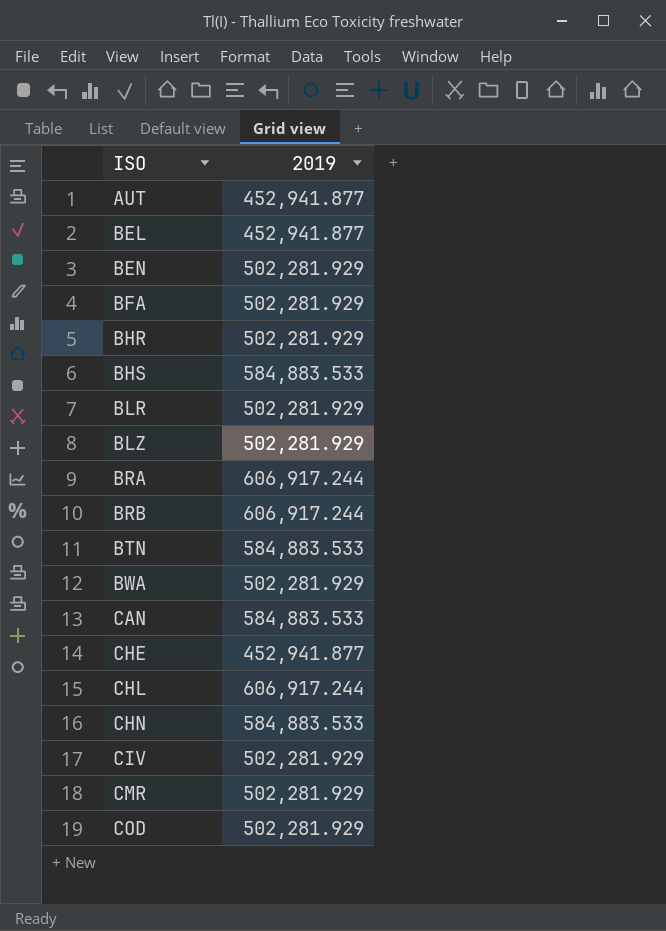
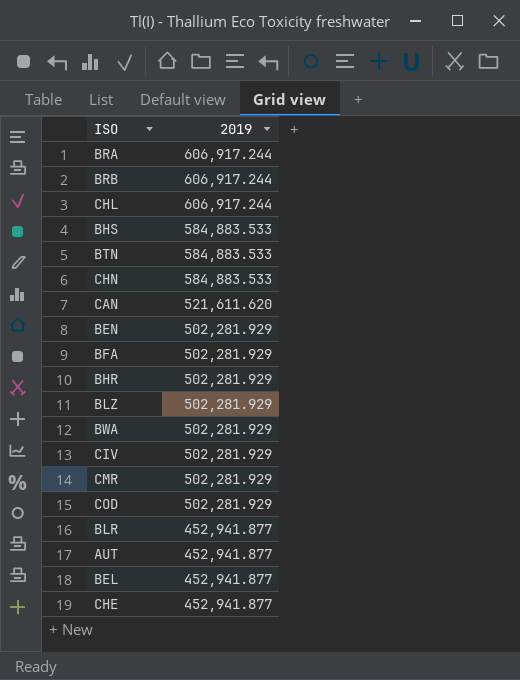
row order: ISO ascending -> 2019 descending
CAN | 2019: 584,883.533 -> 521,611.620
BLR | 2019: 502,281.929 -> 452,941.877

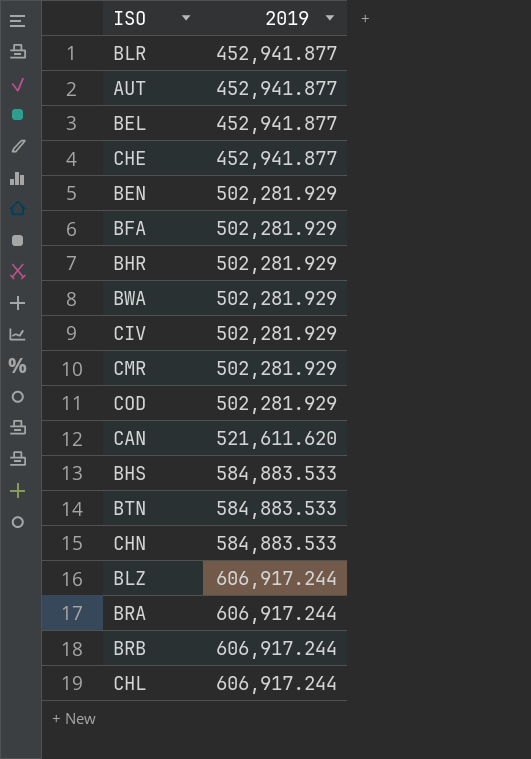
row order: 2019 descending -> 2019 ascending
BLZ | 2019: 502,281.929 -> 606,917.244

